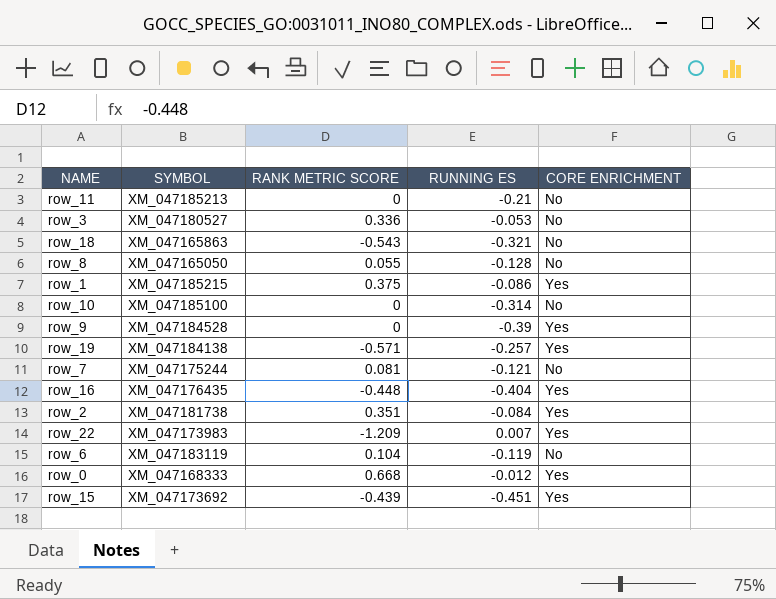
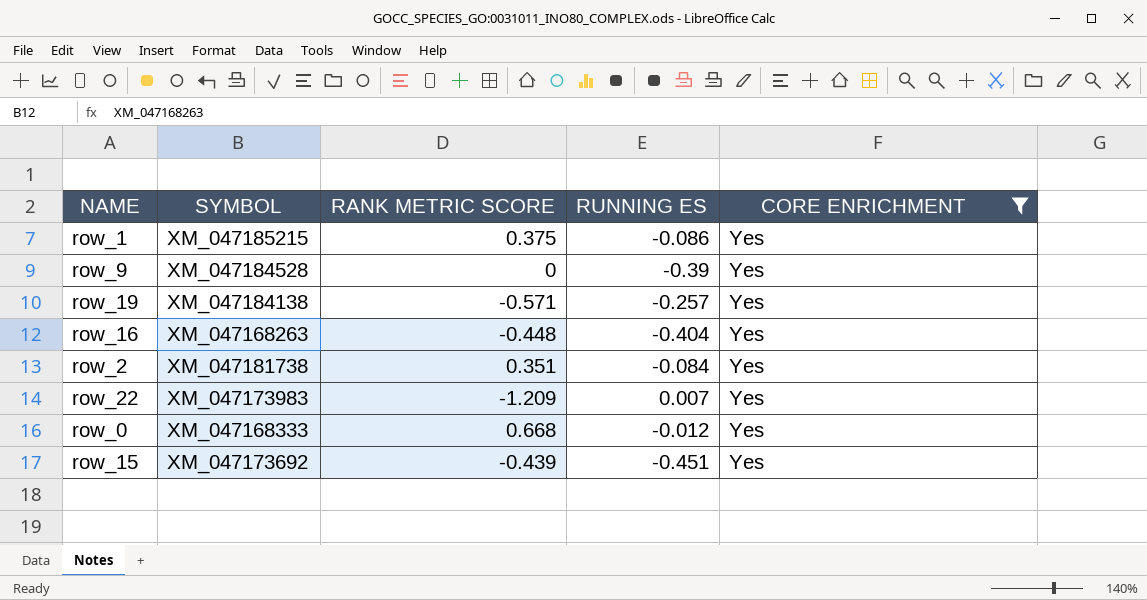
filter: none -> CORE ENRICHMENT = Yes
row_16 | SYMBOL: XM_047176435 -> XM_047168263

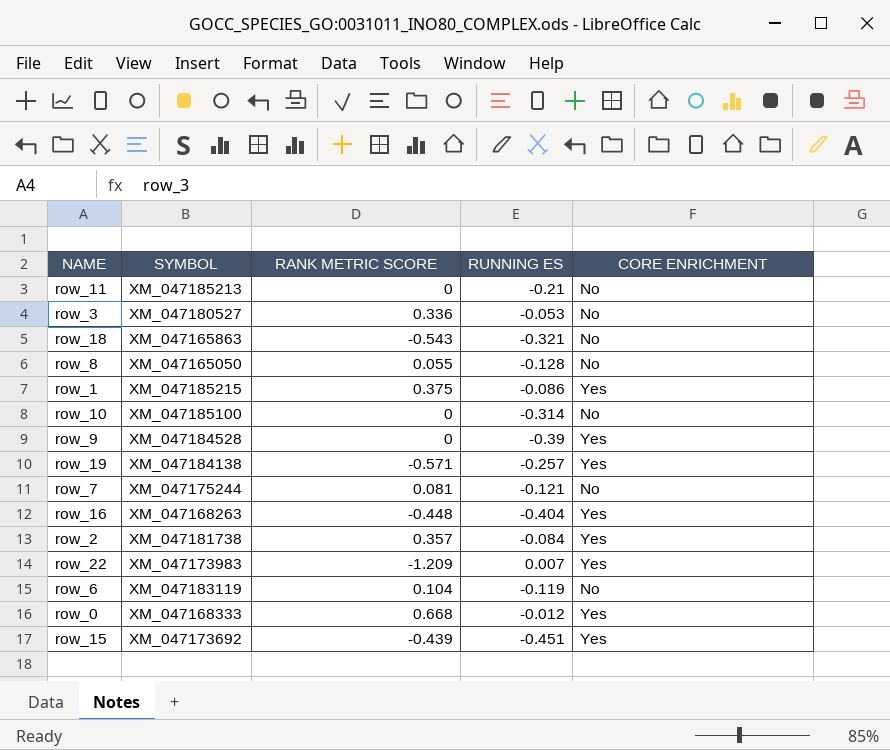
filter: CORE ENRICHMENT = Yes -> none
row_2 | RANK METRIC SCORE: 0.351 -> 0.357

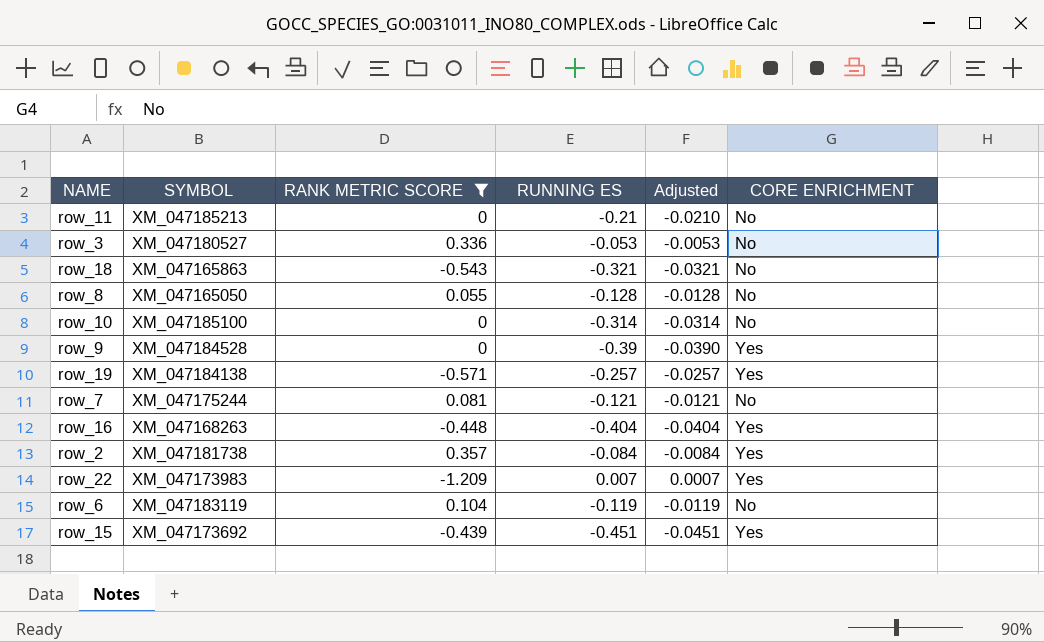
filter: none -> RANK METRIC SCORE <= 0.357
column Adjusted | formula: none -> [RUNNING ES] * 0.1

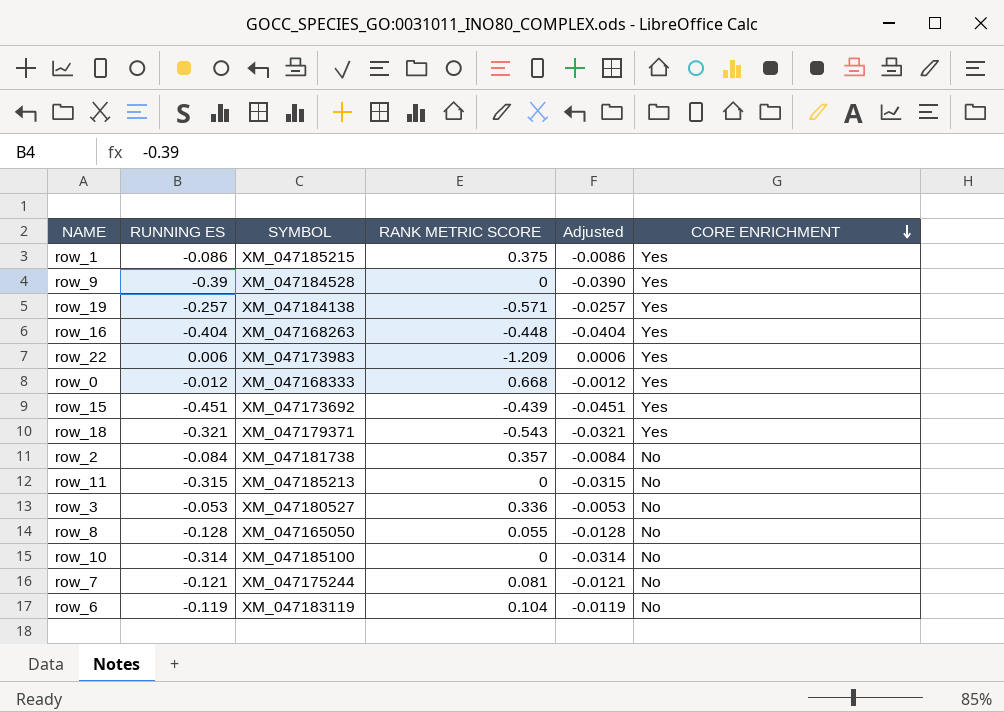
filter: RANK METRIC SCORE <= 0.357 -> none
row order: none -> CORE ENRICHMENT descending
column RUNNING ES | position: 4 -> 2
row_22 | RUNNING ES: 0.007 -> 0.006
row_22 | Adjusted: 0.0007 -> 0.0006
row_18 | SYMBOL: XM_047165863 -> XM_047179371
row_18 | CORE ENRICHMENT: No -> Yes
row_2 | CORE ENRICHMENT: Yes -> No
row_11 | RUNNING ES: -0.21 -> -0.315
row_11 | Adjusted: -0.0210 -> -0.0315

